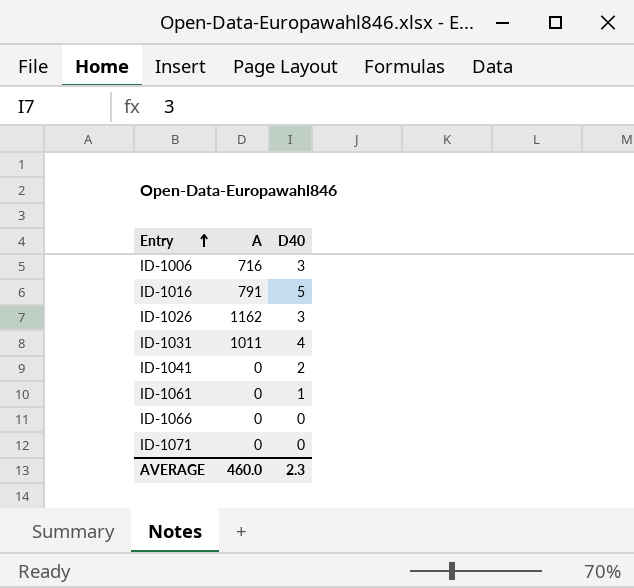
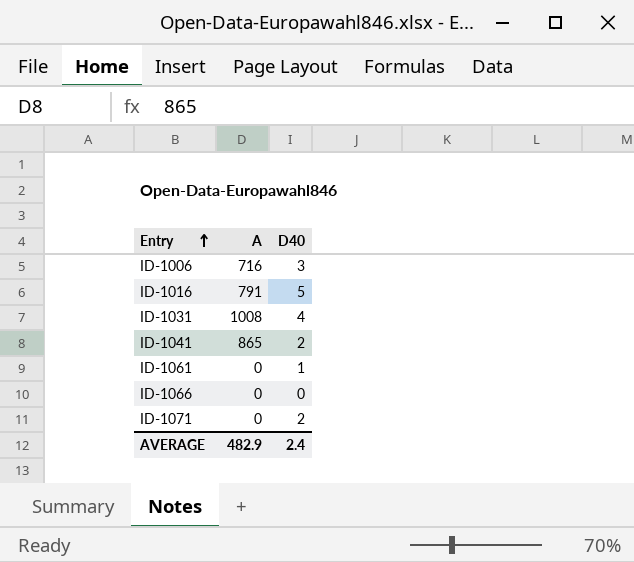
row ID-1026: 1162 | 3 -> none
ID-1031 | A: 1011 -> 1008
ID-1041 | A: 0 -> 865
ID-1071 | D40: 0 -> 2
AVERAGE | A: 460.0 -> 482.9
AVERAGE | D40: 2.3 -> 2.4

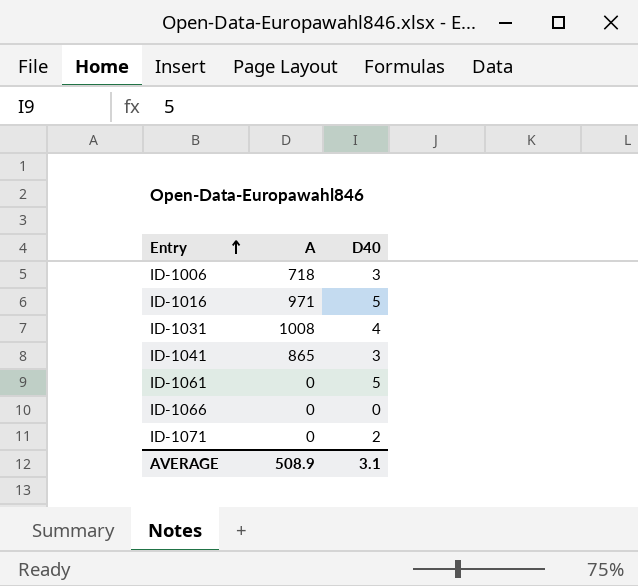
ID-1006 | A: 716 -> 718
ID-1016 | A: 791 -> 971
ID-1041 | D40: 2 -> 3
ID-1061 | D40: 1 -> 5
AVERAGE | A: 482.9 -> 508.9
AVERAGE | D40: 2.4 -> 3.1

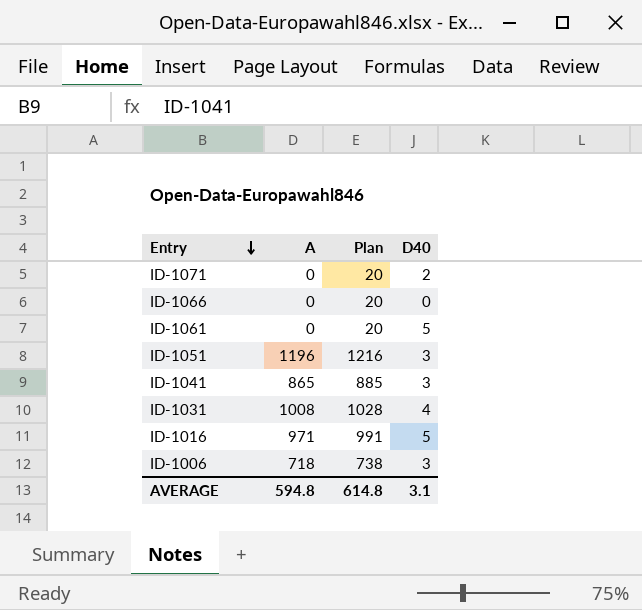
row order: Entry ascending -> Entry descending
column Plan | formula: none -> [A] + 20
row ID-1051: none -> 1196 | 1216 | 3
AVERAGE | A: 508.9 -> 594.8

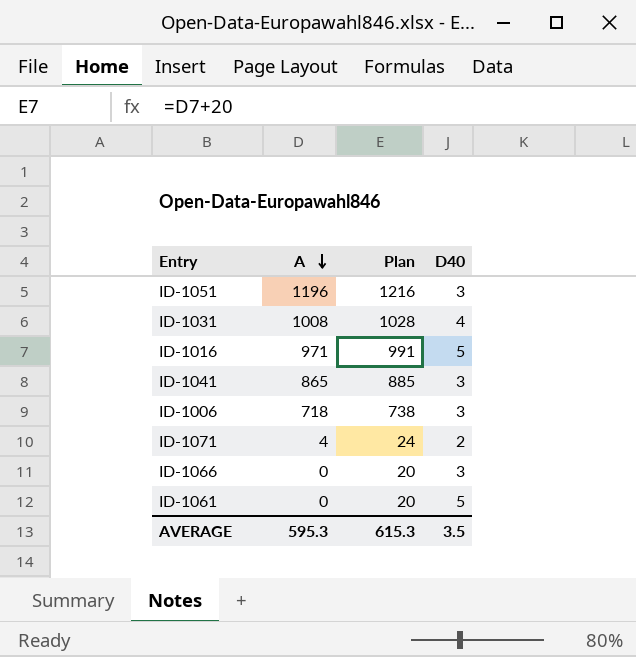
row order: Entry descending -> A descending
ID-1071 | A: 0 -> 4
ID-1071 | Plan: 20 -> 24
ID-1066 | D40: 0 -> 3
AVERAGE | A: 594.8 -> 595.3
AVERAGE | Plan: 614.8 -> 615.3
AVERAGE | D40: 3.1 -> 3.5

